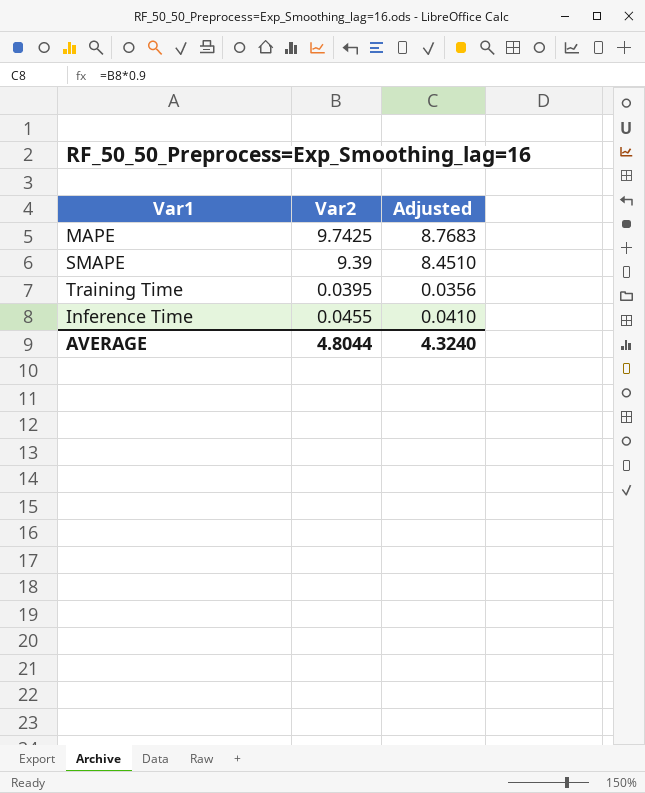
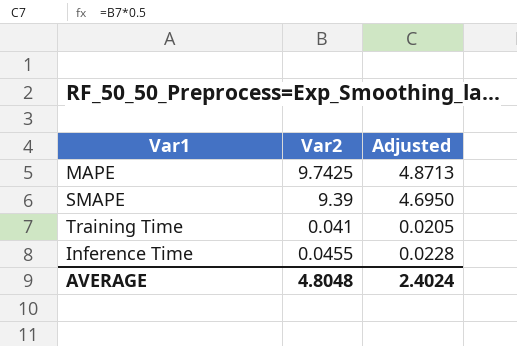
column Adjusted | formula: [Var2] * 0.9 -> [Var2] * 0.5
Training Time | Var2: 0.0395 -> 0.041
AVERAGE | Var2: 4.8044 -> 4.8048
AVERAGE | Adjusted: 4.3240 -> 2.4024

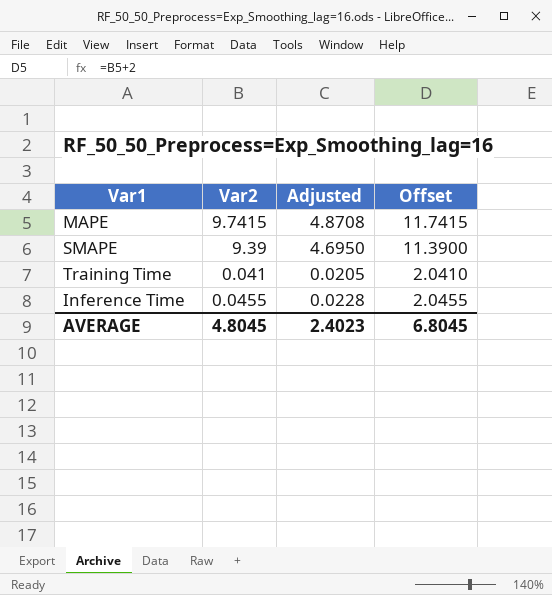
column Offset | formula: none -> [Var2] + 2
MAPE | Var2: 9.7425 -> 9.7415
MAPE | Adjusted: 4.8713 -> 4.8708
AVERAGE | Var2: 4.8048 -> 4.8045
AVERAGE | Adjusted: 2.4024 -> 2.4023

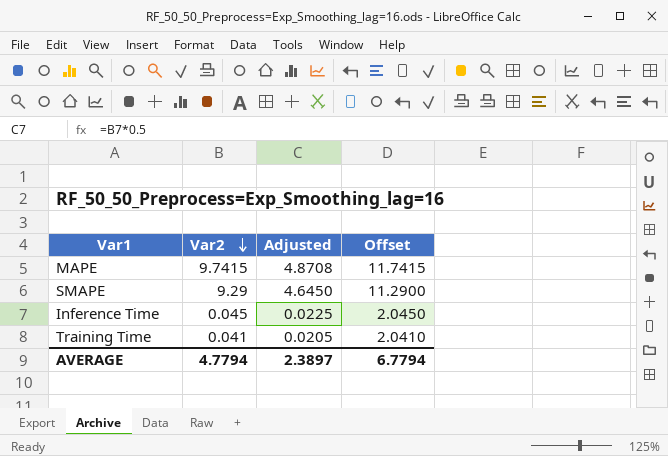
row order: none -> Var2 descending
SMAPE | Var2: 9.39 -> 9.29
SMAPE | Adjusted: 4.6950 -> 4.6450
SMAPE | Offset: 11.3900 -> 11.2900
Inference Time | Var2: 0.0455 -> 0.045
Inference Time | Adjusted: 0.0228 -> 0.0225
Inference Time | Offset: 2.0455 -> 2.0450
AVERAGE | Var2: 4.8045 -> 4.7794
AVERAGE | Adjusted: 2.4023 -> 2.3897
AVERAGE | Offset: 6.8045 -> 6.7794

